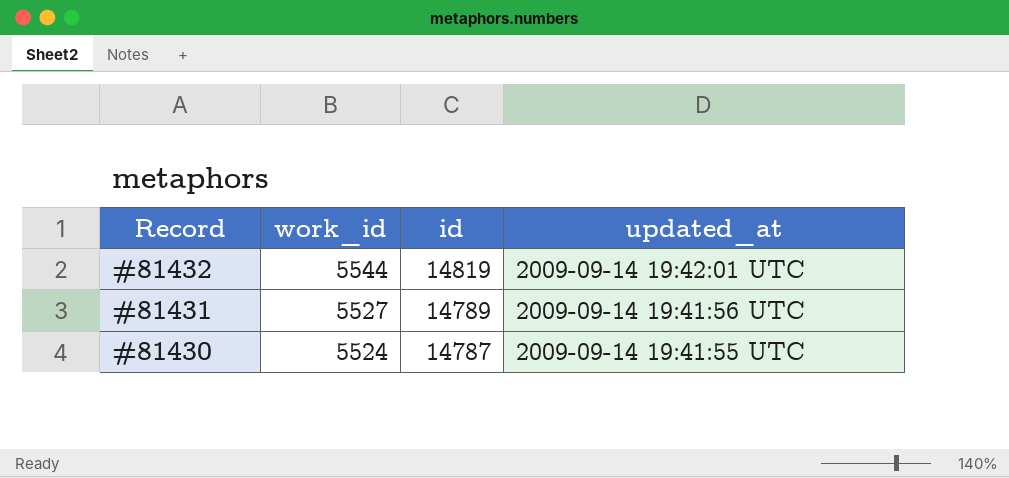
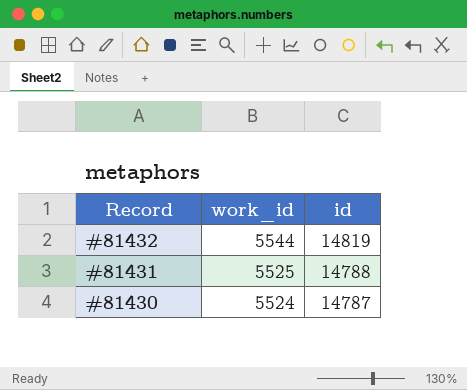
column updated_at | position: 4 -> none
#81431 | work_id: 5527 -> 5525
#81431 | id: 14789 -> 14788

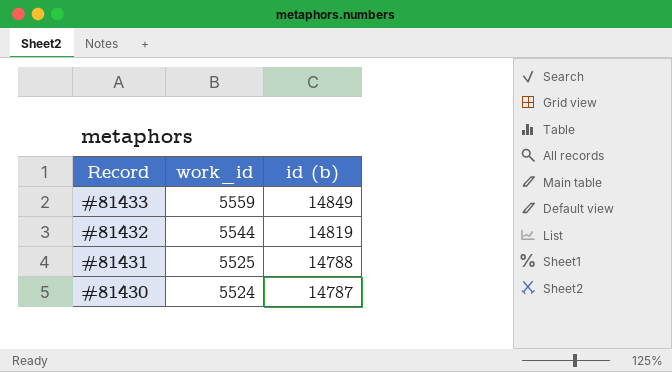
column name: id -> id (b)
row #81433: none -> 5559 | 14849

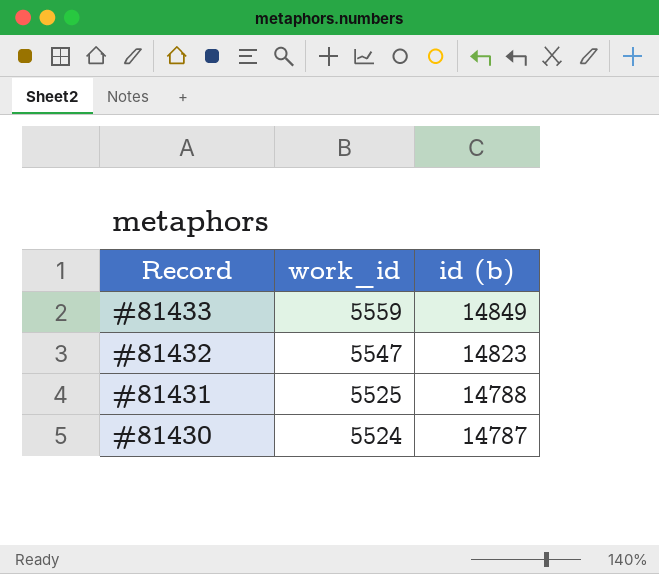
#81432 | work_id: 5544 -> 5547
#81432 | id (b): 14819 -> 14823

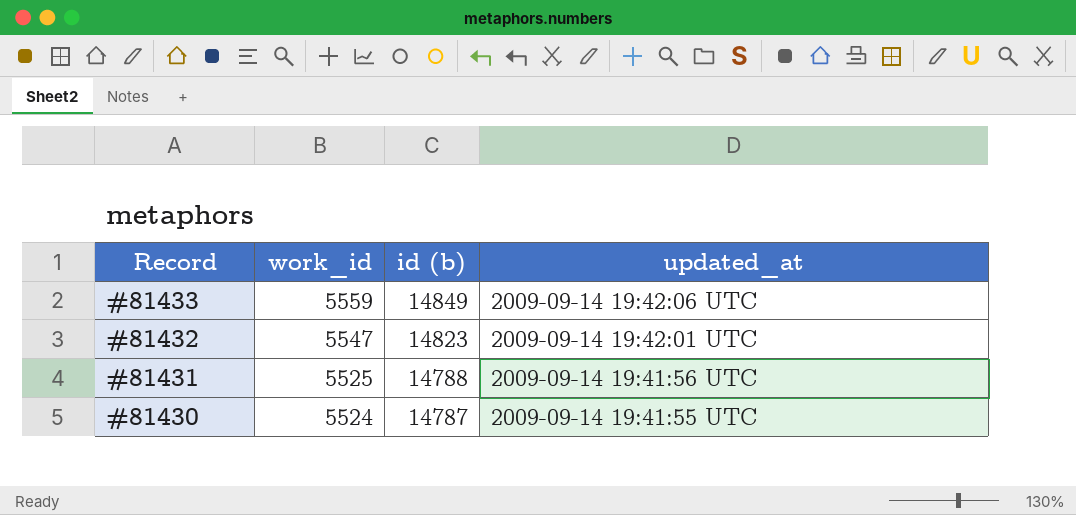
column updated_at | position: none -> 4

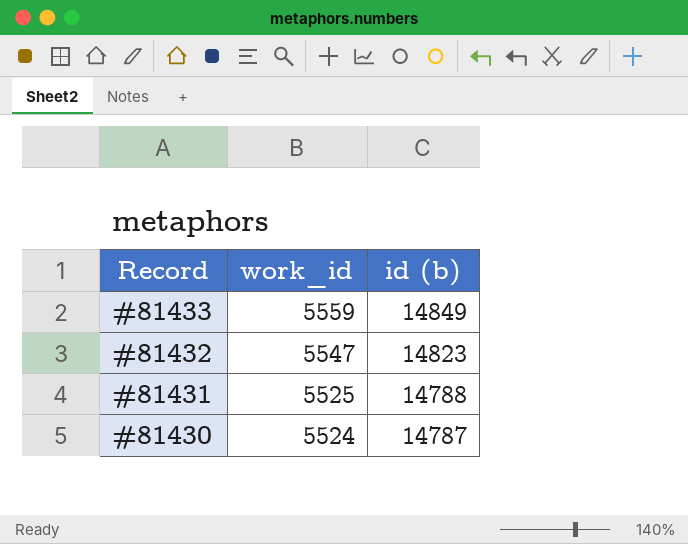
column updated_at | position: 4 -> none

